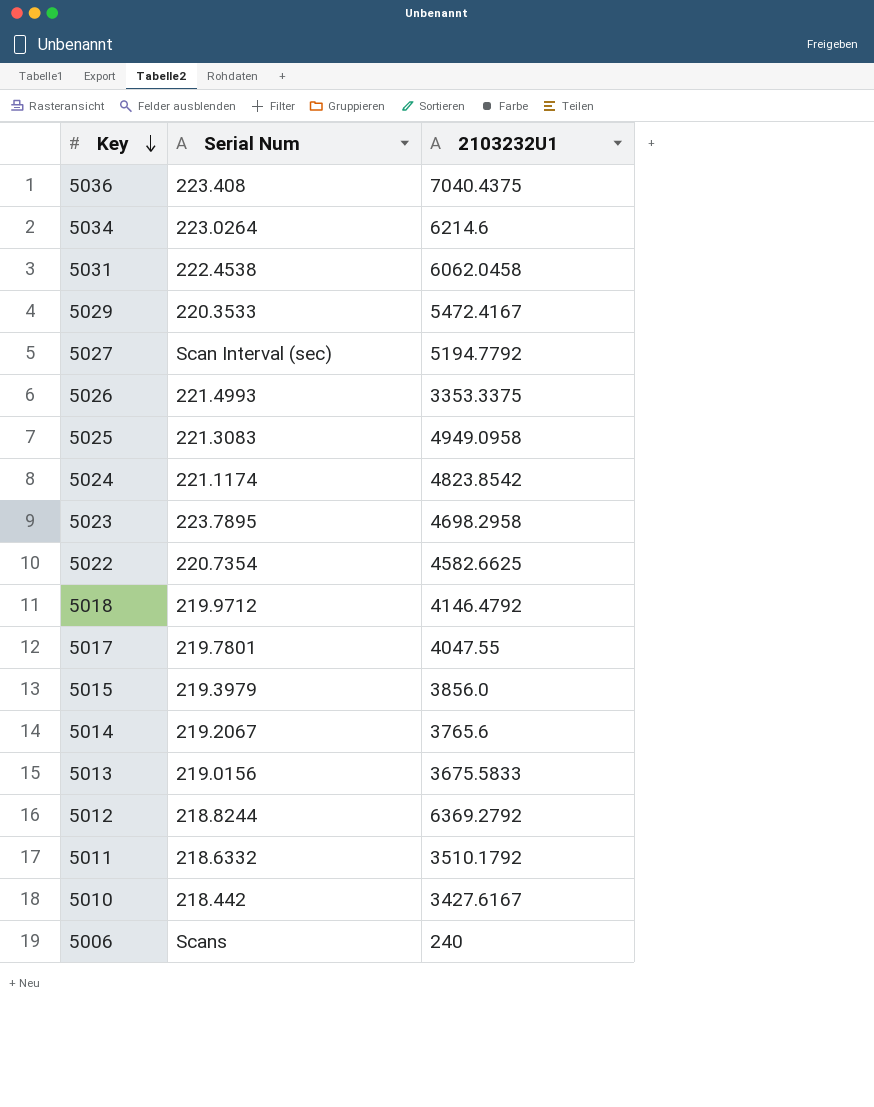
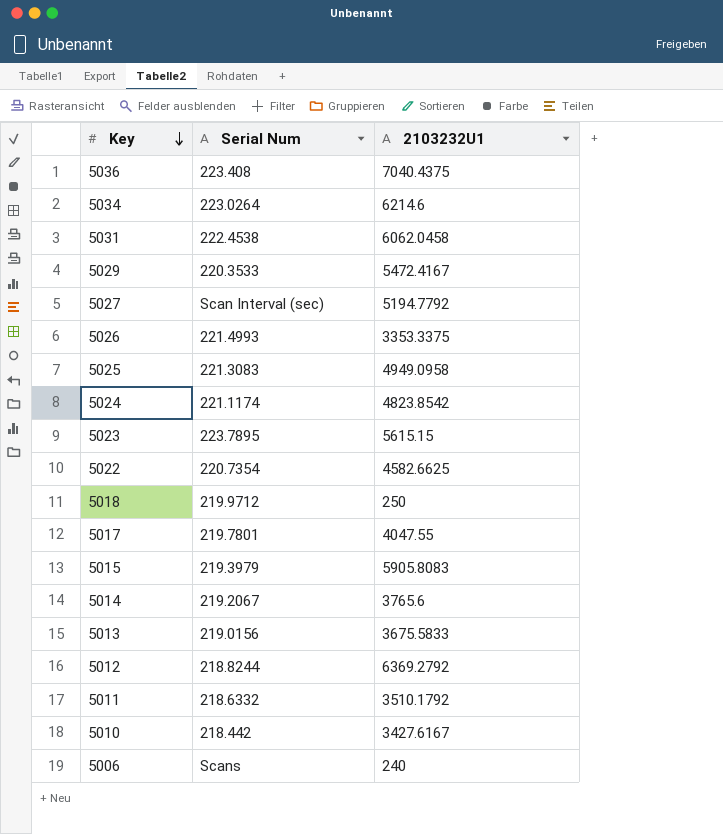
5023 | 2103232U1: 4698.2958 -> 5615.15
5018 | 2103232U1: 4146.4792 -> 250
5015 | 2103232U1: 3856.0 -> 5905.8083

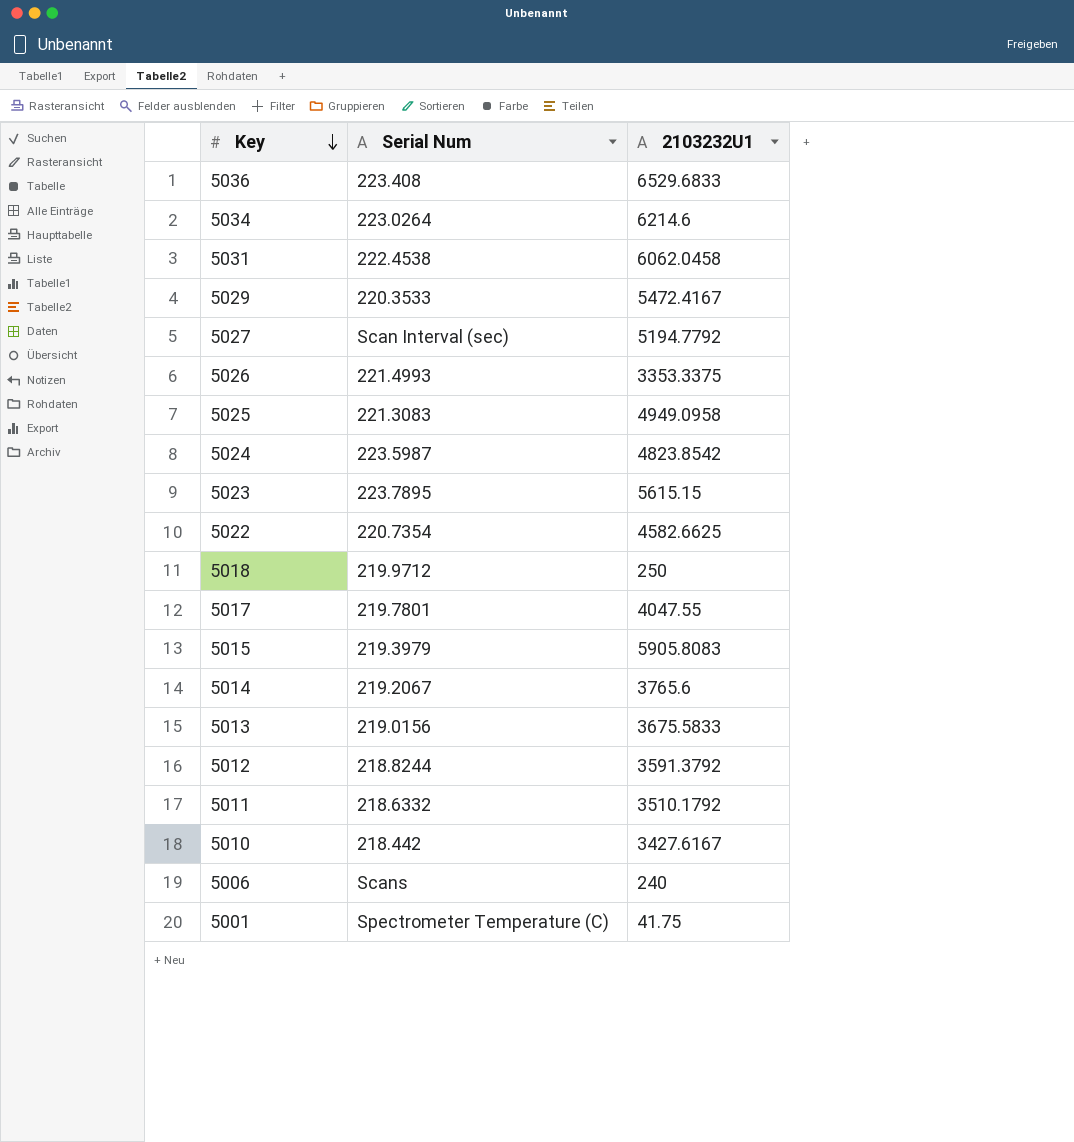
5036 | 2103232U1: 7040.4375 -> 6529.6833
5024 | Serial Num: 221.1174 -> 223.5987
5012 | 2103232U1: 6369.2792 -> 3591.3792
row 5001: none -> Spectrometer Temperature (C) | 41.75

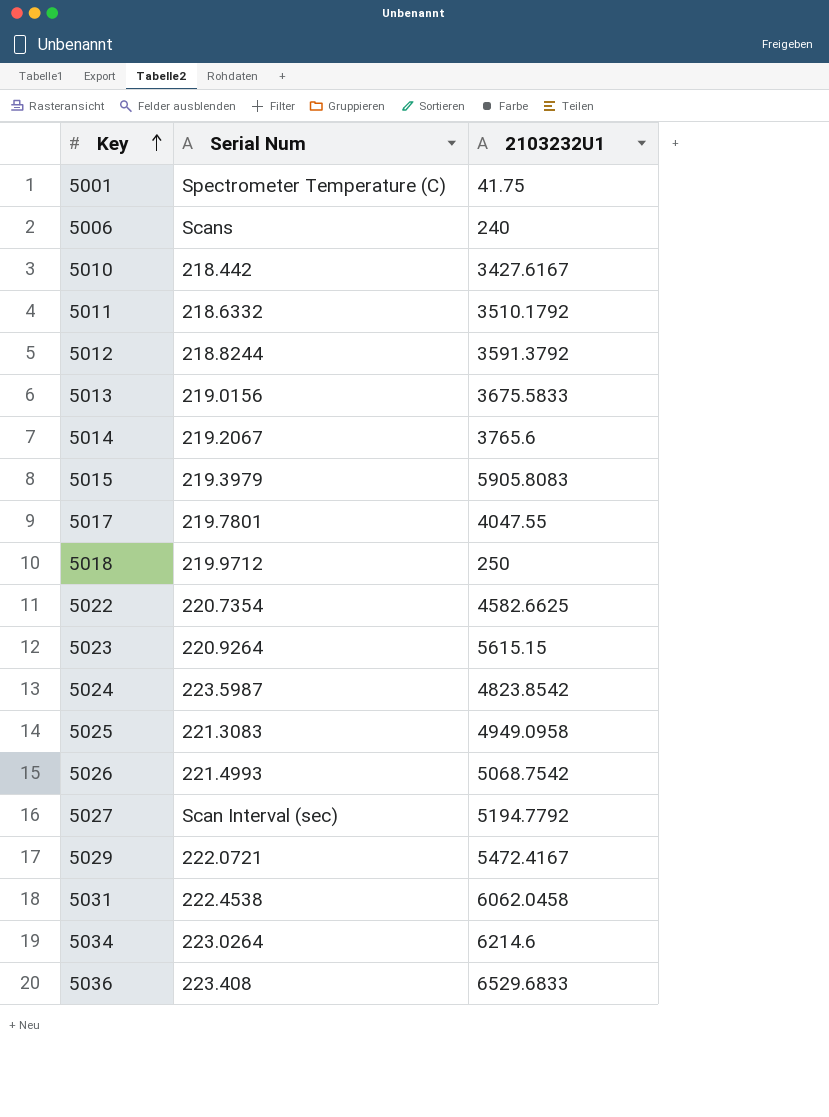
row order: Key descending -> Key ascending
5023 | Serial Num: 223.7895 -> 220.9264
5026 | 2103232U1: 3353.3375 -> 5068.7542
5029 | Serial Num: 220.3533 -> 222.0721

